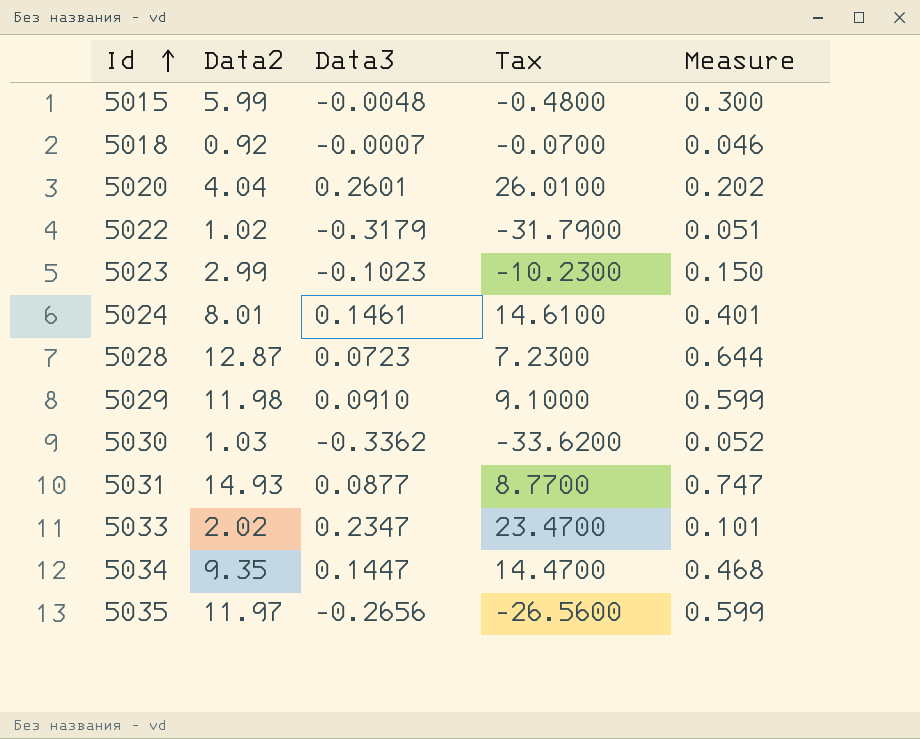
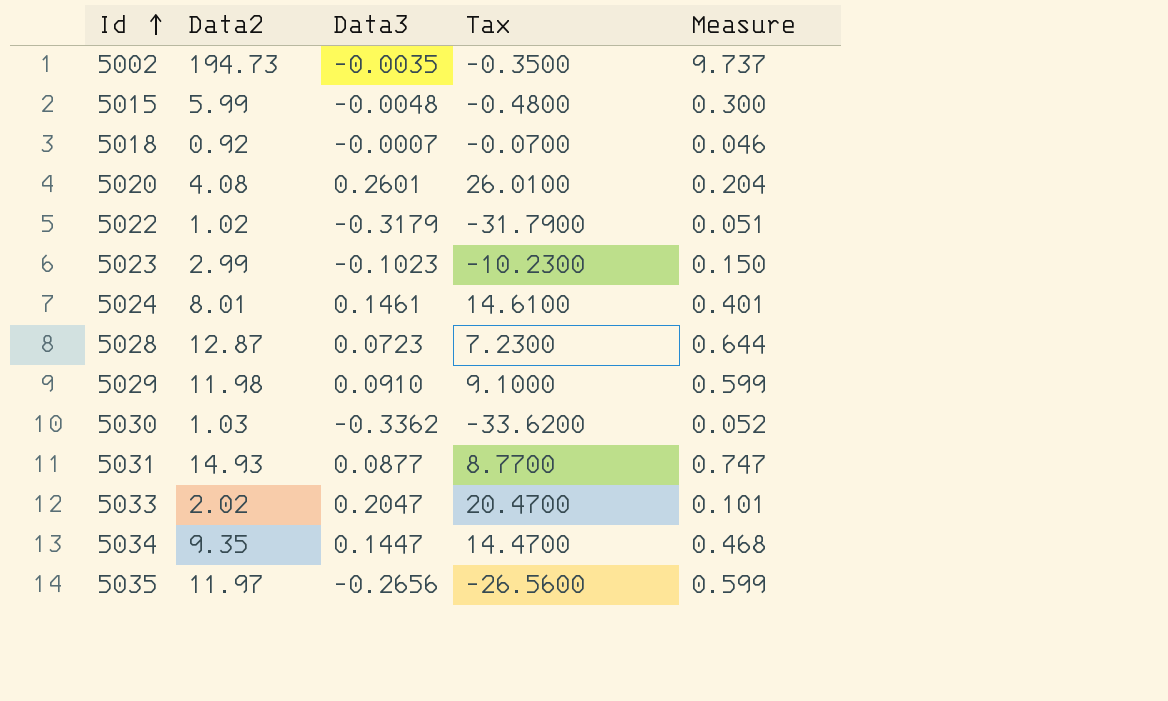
row 5002: none -> 194.73 | -0.0035 | -0.3500 | 9.737
5020 | Data2: 4.04 -> 4.08
5020 | Measure: 0.202 -> 0.204
5033 | Data3: 0.2347 -> 0.2047
5033 | Tax: 23.4700 -> 20.4700

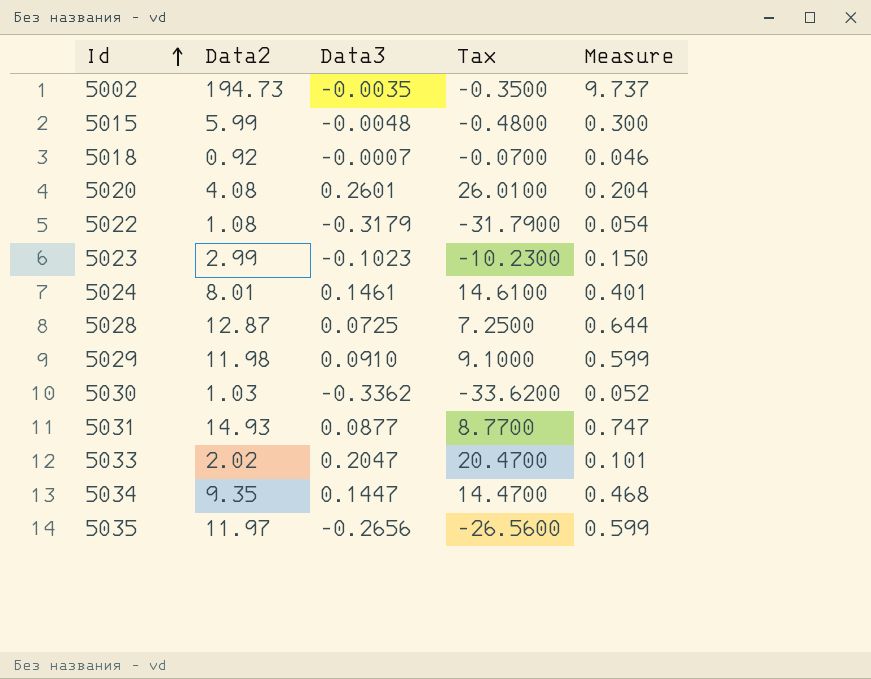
5022 | Data2: 1.02 -> 1.08
5022 | Measure: 0.051 -> 0.054
5028 | Data3: 0.0723 -> 0.0725
5028 | Tax: 7.2300 -> 7.2500

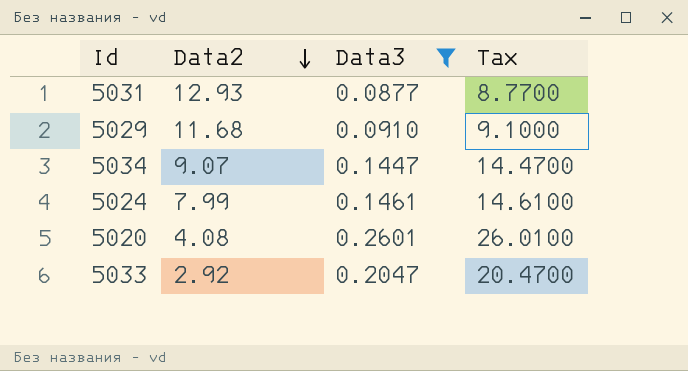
filter: none -> Data3 >= 0.0877
row order: Id ascending -> Data2 descending
column Measure | formula: [Data2] * 0.05 -> none
5031 | Data2: 14.93 -> 12.93
5029 | Data2: 11.98 -> 11.68
5034 | Data2: 9.35 -> 9.07
5024 | Data2: 8.01 -> 7.99
5033 | Data2: 2.02 -> 2.92

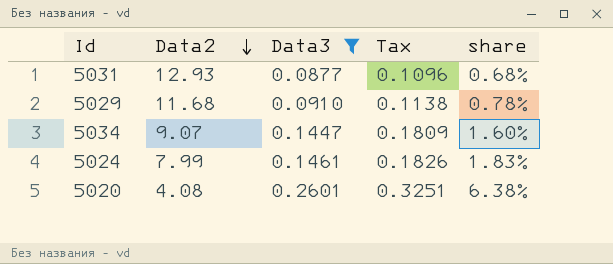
column Tax | formula: [Data3] * 100 -> [Data3] * 1.25
column share | formula: none -> [Data3] / [Data2]
row 5033: 2.92 | 0.2047 | 20.4700 -> none

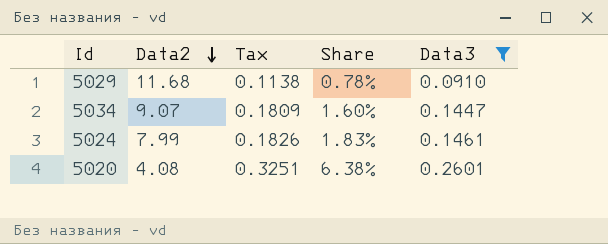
column name: share -> Share
column Data3 | position: 3 -> 5
row 5031: 12.93 | 0.0877 | 0.1096 | 0.68% -> none

